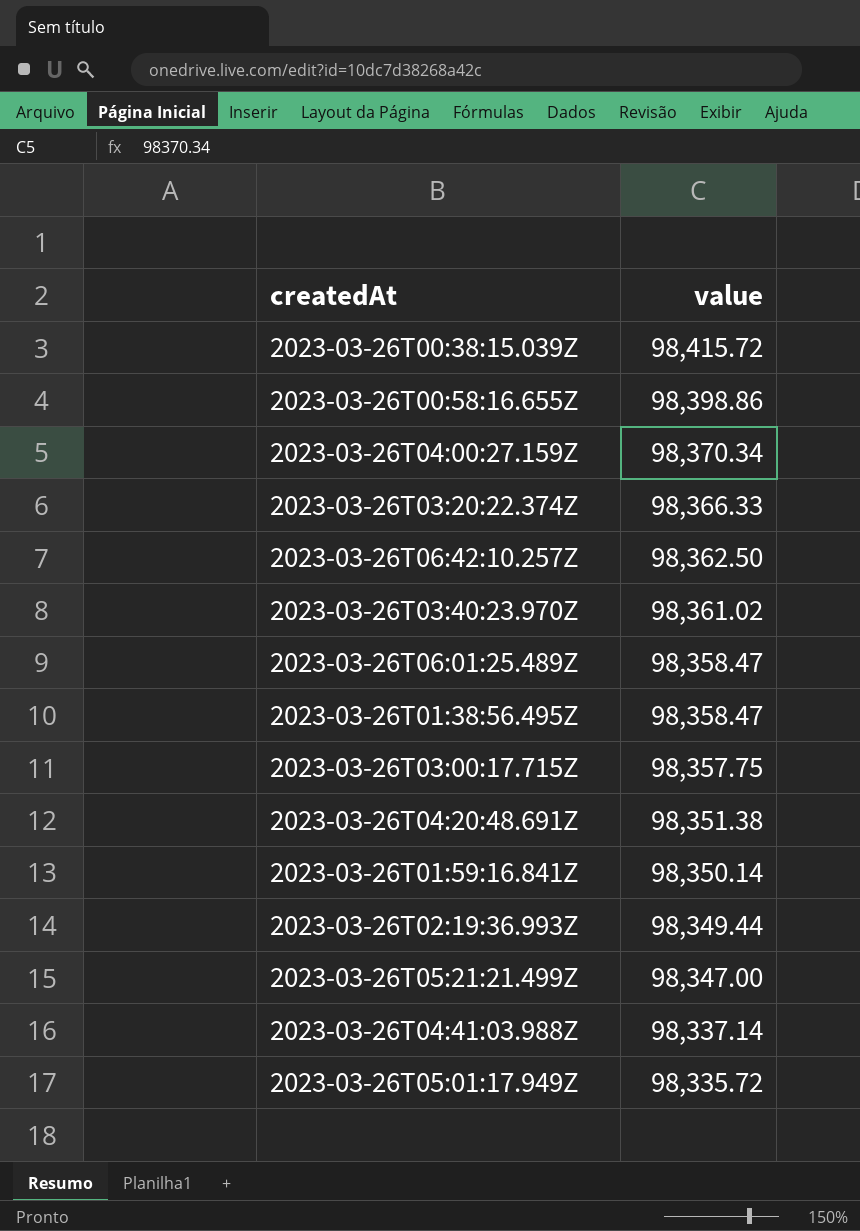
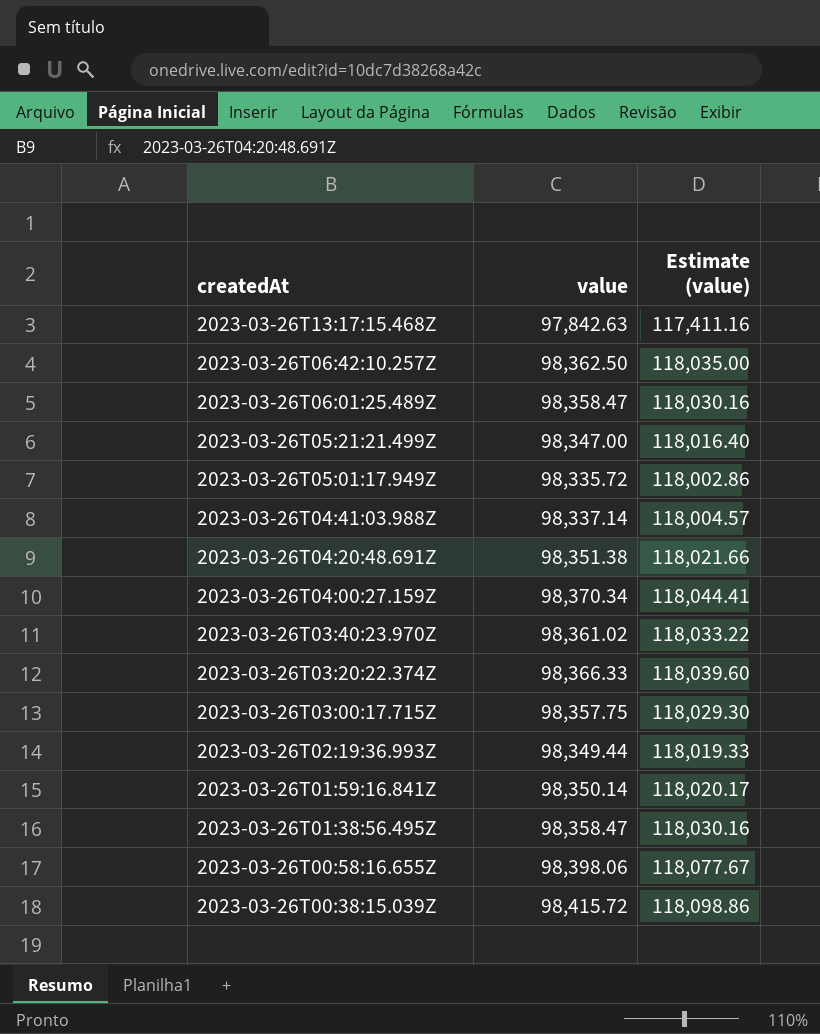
row order: value descending -> createdAt descending
column Estimate (value) | formula: none -> [value] * 1.2
row 2023-03-26T13:17:15.468Z: none -> 97,842.63 | 117,411.16
2023-03-26T00:58:16.655Z | value: 98,398.86 -> 98,398.06

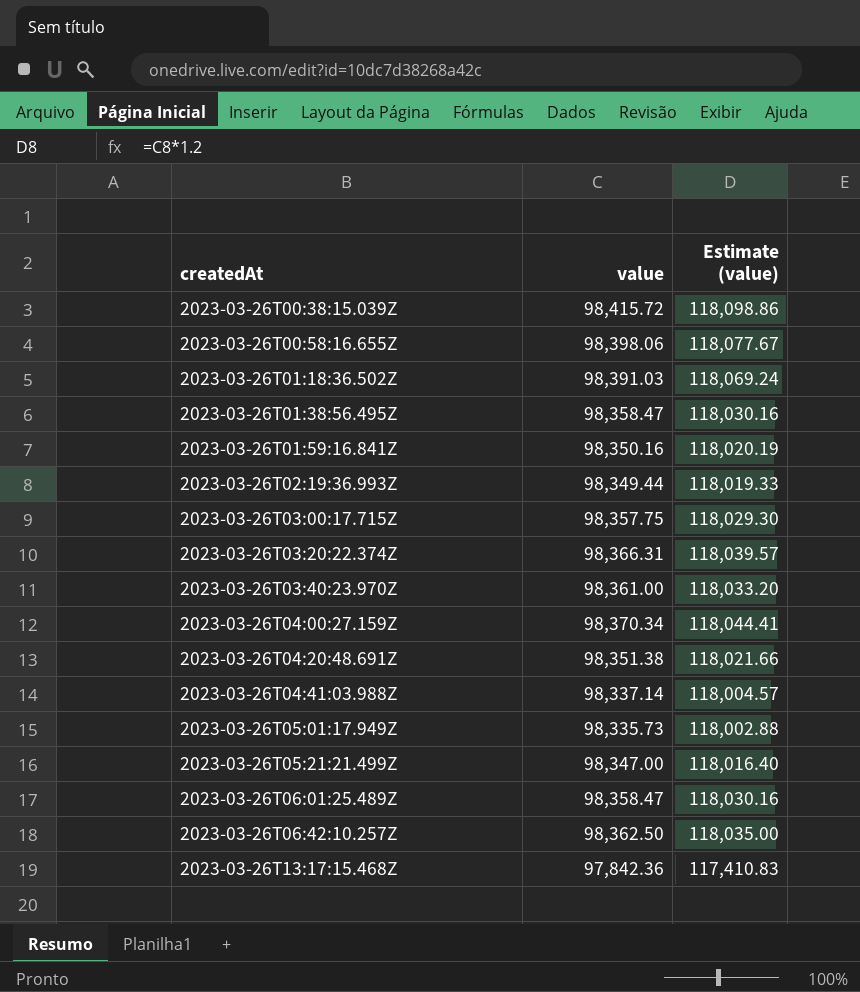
row order: createdAt descending -> createdAt ascending
row 2023-03-26T01:18:36.502Z: none -> 98,391.03 | 118,069.24
2023-03-26T01:59:16.841Z | value: 98,350.14 -> 98,350.16
2023-03-26T01:59:16.841Z | Estimate (value): 118,020.17 -> 118,020.19
2023-03-26T03:20:22.374Z | value: 98,366.33 -> 98,366.31
2023-03-26T03:20:22.374Z | Estimate (value): 118,039.60 -> 118,039.57
2023-03-26T03:40:23.970Z | value: 98,361.02 -> 98,361.00
2023-03-26T03:40:23.970Z | Estimate (value): 118,033.22 -> 118,033.20
2023-03-26T05:01:17.949Z | value: 98,335.72 -> 98,335.73
2023-03-26T05:01:17.949Z | Estimate (value): 118,002.86 -> 118,002.88
2023-03-26T13:17:15.468Z | value: 97,842.63 -> 97,842.36
2023-03-26T13:17:15.468Z | Estimate (value): 117,411.16 -> 117,410.83

